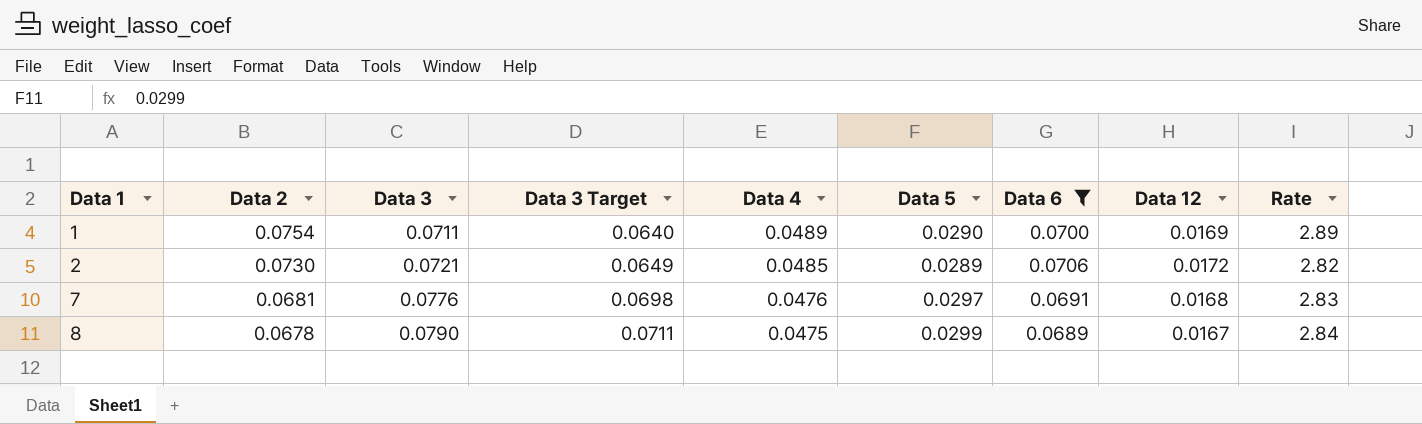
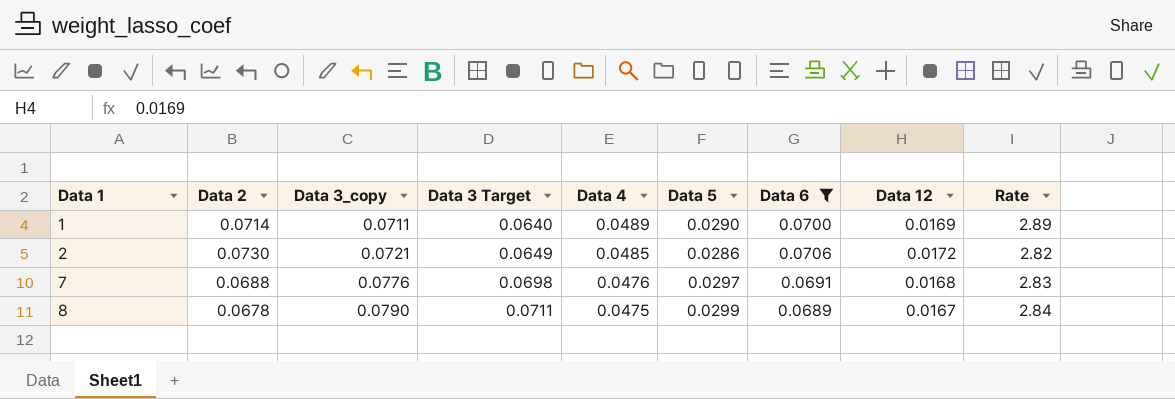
column name: Data 3 -> Data 3_copy
1 | Data 2: 0.0754 -> 0.0714
2 | Data 5: 0.0289 -> 0.0286
7 | Data 2: 0.0681 -> 0.0688

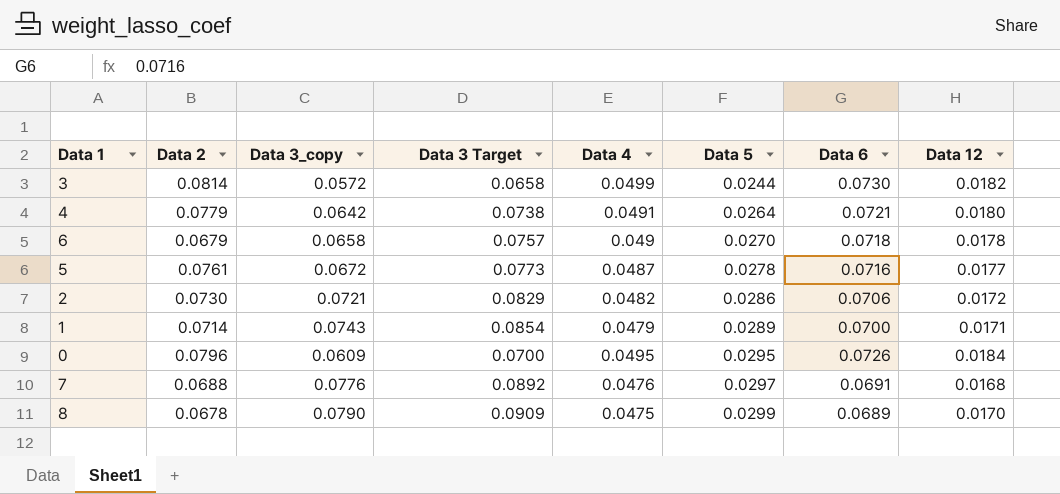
filter: Data 6 <= 0.0706 -> none
row order: Data 1 ascending -> Data 5 ascending
column Rate | formula: [Data 4] / [Data 12] -> none
column Data 3 Target | formula: [Data 3_copy] * 0.9 -> [Data 3_copy] * 1.15
2 | Data 4: 0.0485 -> 0.0482
1 | Data 3_copy: 0.0711 -> 0.0743
1 | Data 4: 0.0489 -> 0.0479
1 | Data 5: 0.0290 -> 0.0289
1 | Data 12: 0.0169 -> 0.0171
8 | Data 12: 0.0167 -> 0.0170

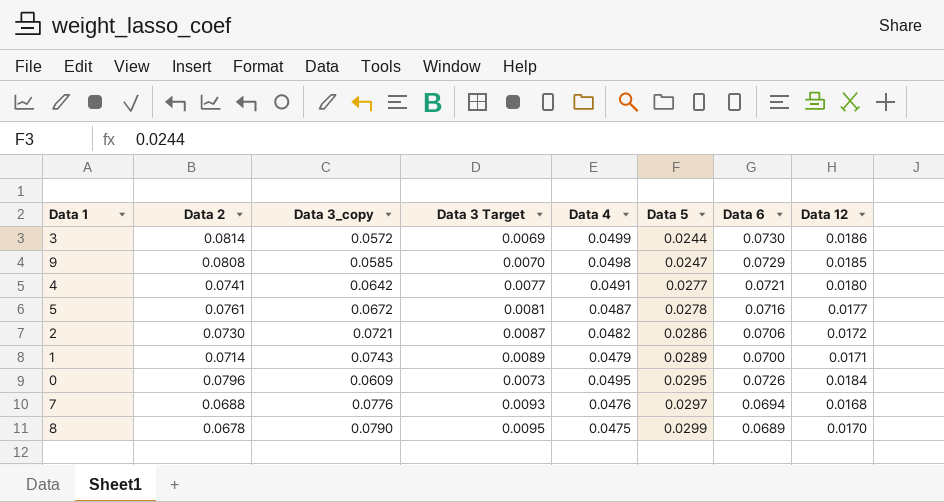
column Data 3 Target | formula: [Data 3_copy] * 1.15 -> [Data 3_copy] * 0.12
row 6: 0.0679 | 0.0658 | 0.0757 | 0.049 | 0.0270 | 0.0718 | 0.0178 -> none
3 | Data 12: 0.0182 -> 0.0186
row 9: none -> 0.0808 | 0.0585 | 0.0070 | 0.0498 | 0.0247 | 0.0729 | 0.0185
4 | Data 2: 0.0779 -> 0.0741
4 | Data 5: 0.0264 -> 0.0277
7 | Data 6: 0.0691 -> 0.0694

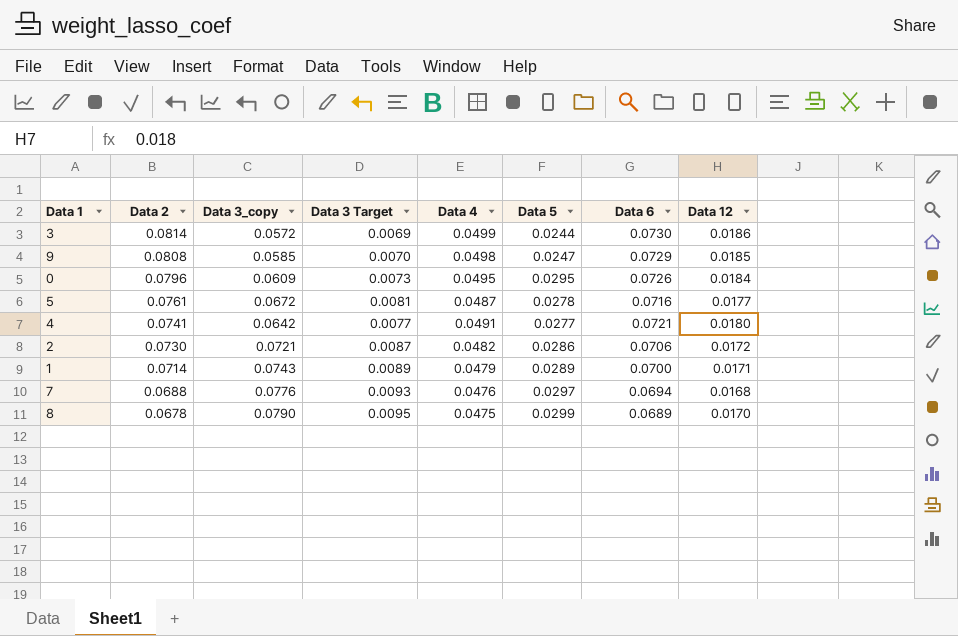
row order: Data 5 ascending -> Data 2 descending

